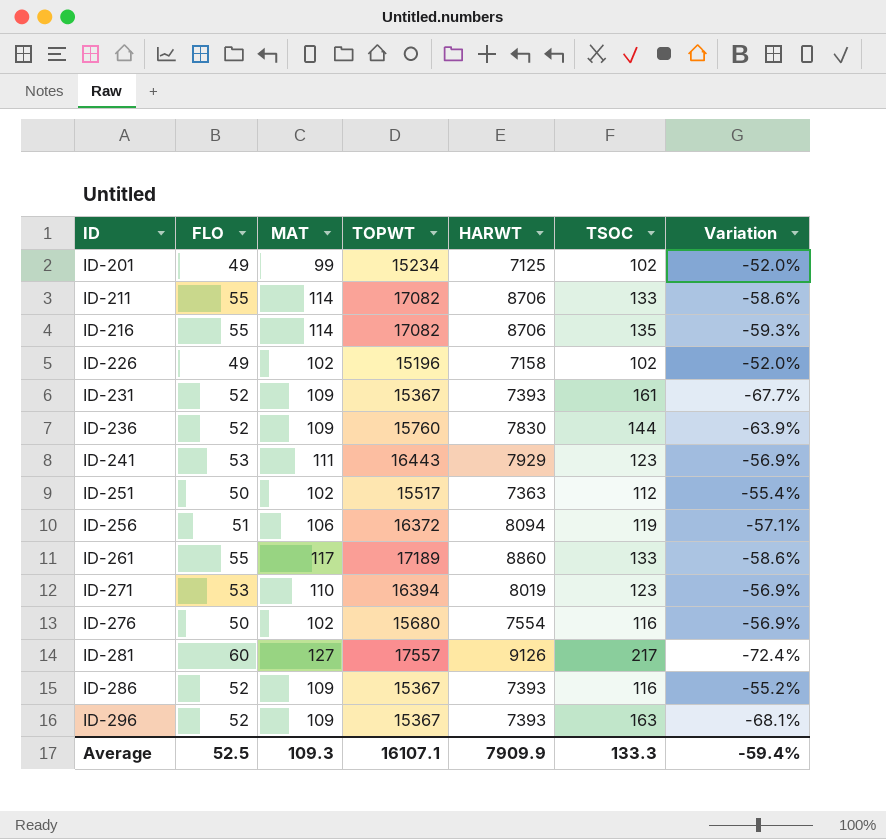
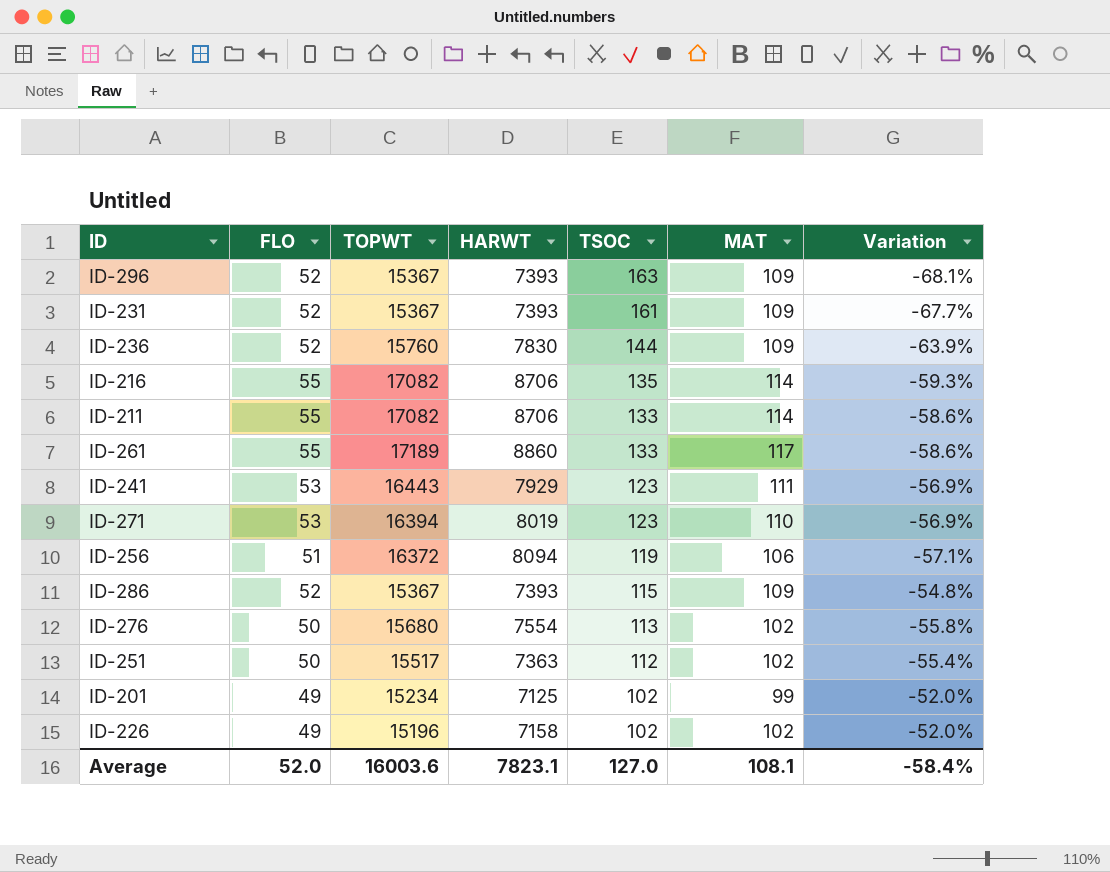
row order: ID ascending -> TSOC descending
column MAT | position: 3 -> 6
row ID-281: 60 | 127 | 17557 | 9126 | 217 | -72.4% -> none
ID-286 | TSOC: 116 -> 115
ID-286 | Variation: -55.2% -> -54.8%
ID-276 | TSOC: 116 -> 113
ID-276 | Variation: -56.9% -> -55.8%
Average | FLO: 52.5 -> 52.0
Average | TOPWT: 16107.1 -> 16003.6
Average | HARWT: 7909.9 -> 7823.1
Average | TSOC: 133.3 -> 127.0
Average | MAT: 109.3 -> 108.1
Average | Variation: -59.4% -> -58.4%

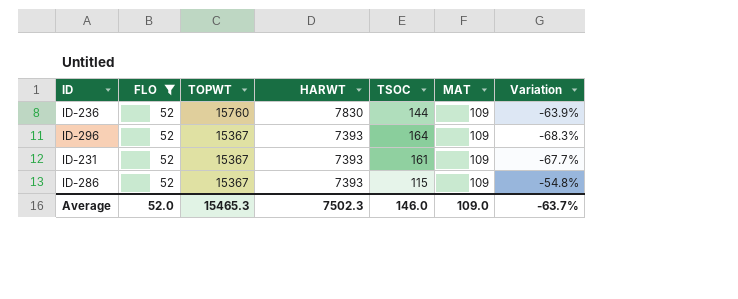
filter: none -> FLO = 52
row order: TSOC descending -> TOPWT descending
ID-296 | TSOC: 163 -> 164
ID-296 | Variation: -68.1% -> -68.3%
Average | TOPWT: 16003.6 -> 15465.3
Average | HARWT: 7823.1 -> 7502.3
Average | TSOC: 127.0 -> 146.0
Average | MAT: 108.1 -> 109.0
Average | Variation: -58.4% -> -63.7%

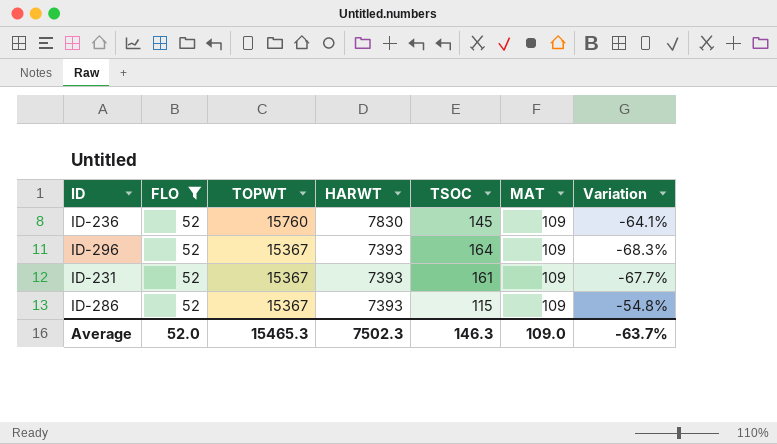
ID-236 | TSOC: 144 -> 145
ID-236 | Variation: -63.9% -> -64.1%
Average | TSOC: 146.0 -> 146.3

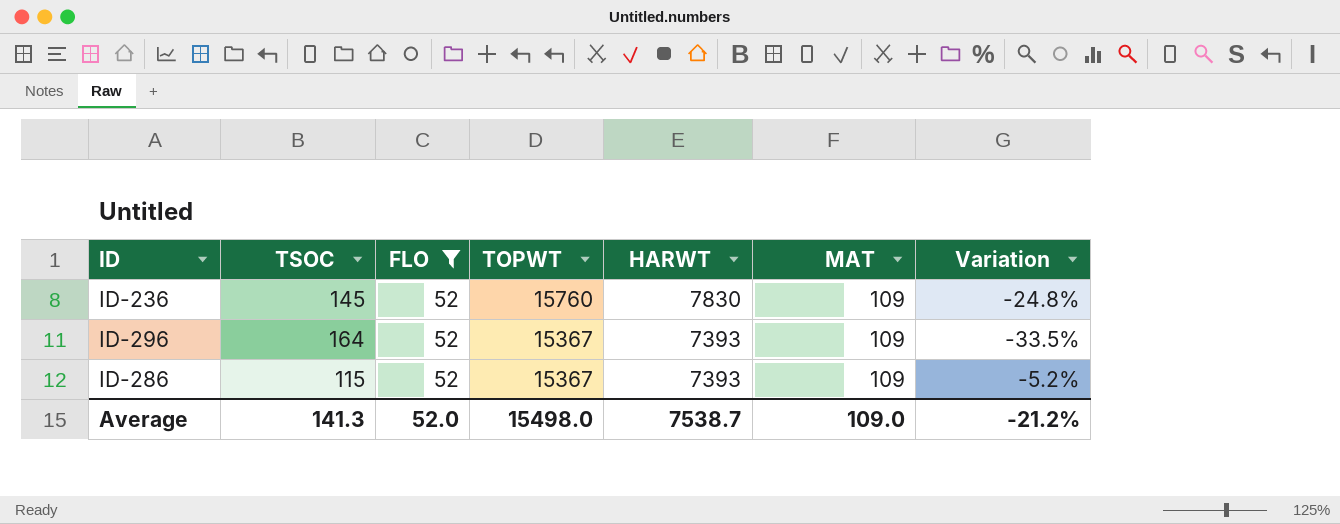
column TSOC | position: 5 -> 2
column Variation | formula: ([FLO] - [TSOC]) / [TSOC] -> ([MAT] - [TSOC]) / [TSOC]
row ID-231: 52 | 15367 | 7393 | 161 | 109 | -67.7% -> none
Average | TSOC: 146.3 -> 141.3
Average | TOPWT: 15465.3 -> 15498.0
Average | HARWT: 7502.3 -> 7538.7
Average | Variation: -63.7% -> -21.2%

